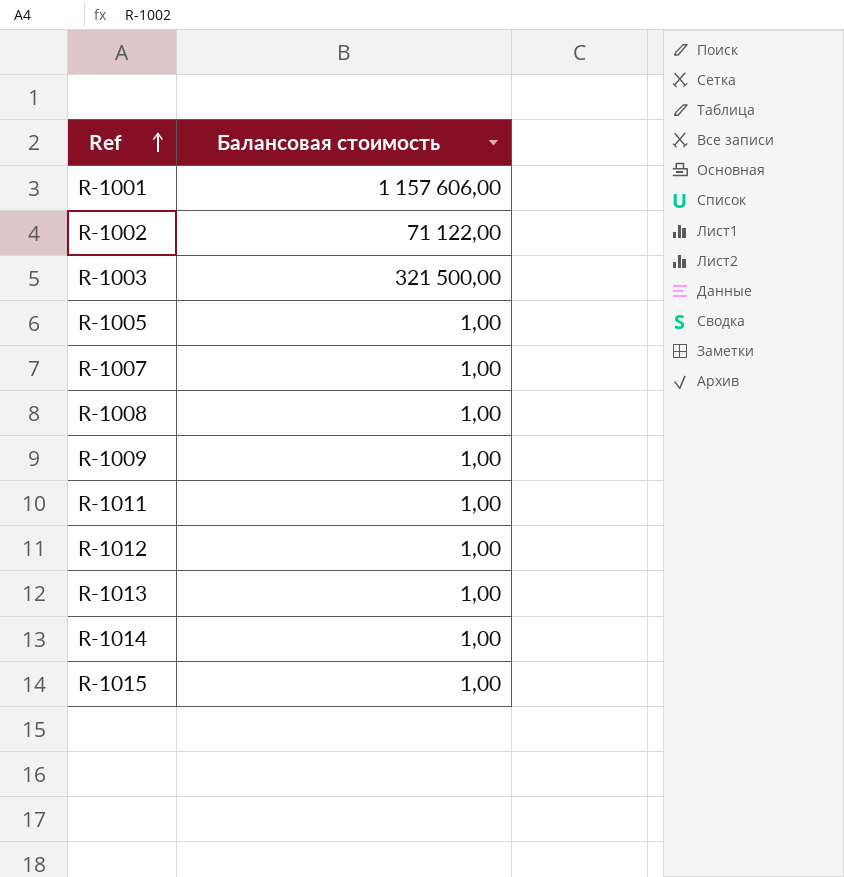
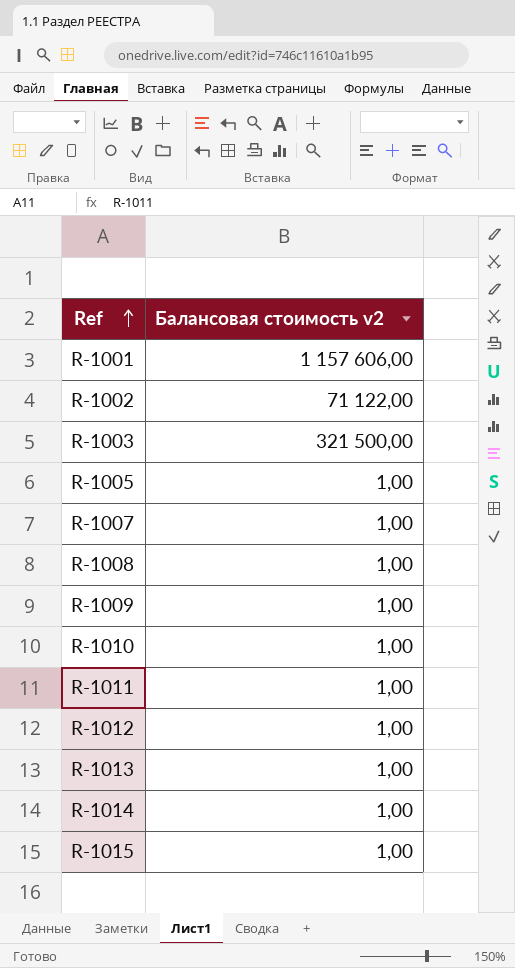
column name: Балансовая стоимость -> Балансовая стоимость v2
row R-1010: none -> 1,00

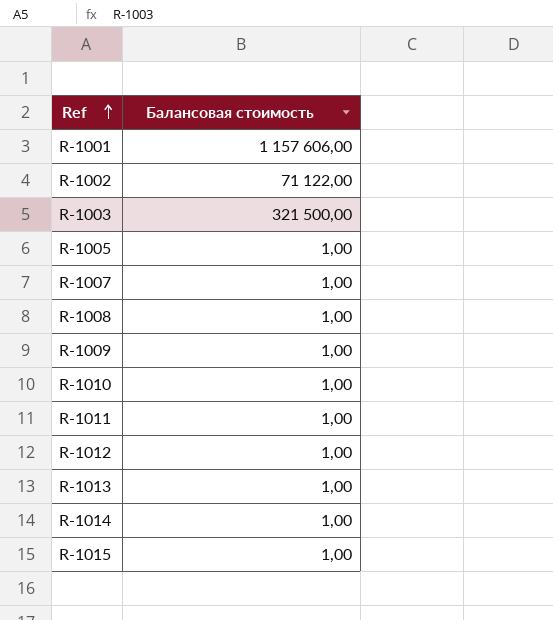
column name: Балансовая стоимость v2 -> Балансовая стоимость

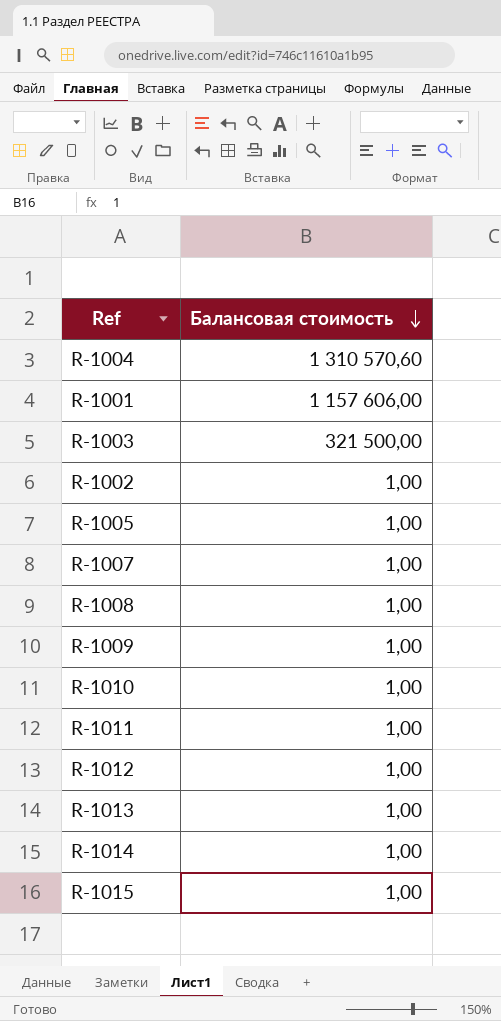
row order: Ref ascending -> Балансовая стоимость descending
row R-1004: none -> 1 310 570,60
R-1002 | Балансовая стоимость: 71 122,00 -> 1,00

